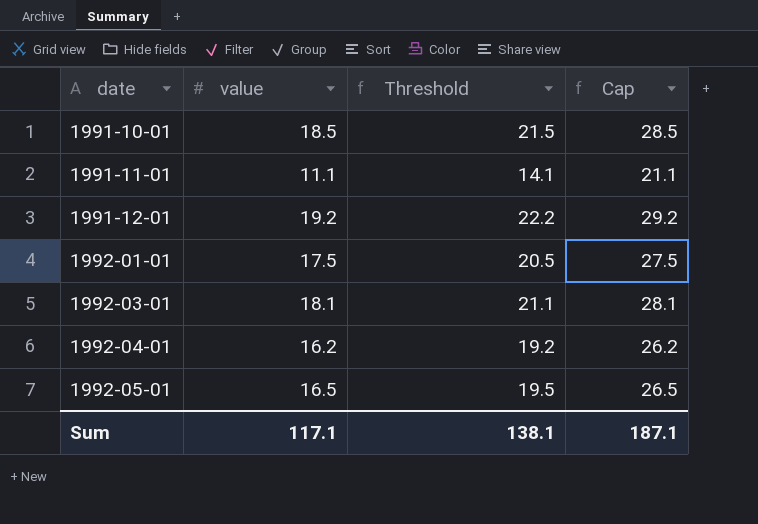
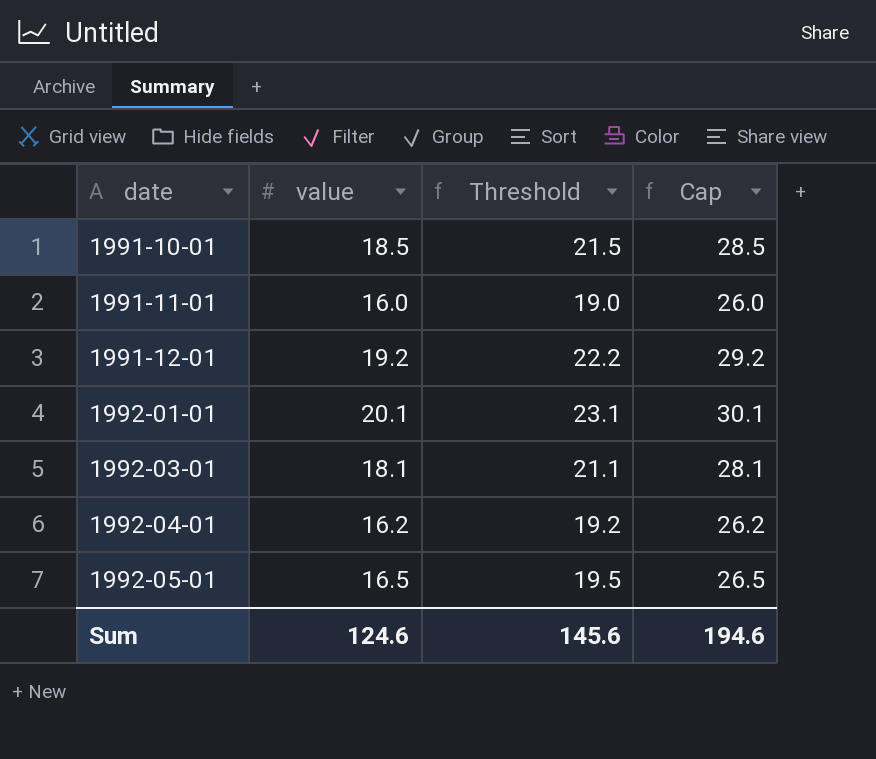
1991-11-01 | value: 11.1 -> 16.0
1991-11-01 | Threshold: 14.1 -> 19.0
1991-11-01 | Cap: 21.1 -> 26.0
1992-01-01 | value: 17.5 -> 20.1
1992-01-01 | Threshold: 20.5 -> 23.1
1992-01-01 | Cap: 27.5 -> 30.1
Sum | value: 117.1 -> 124.6
Sum | Threshold: 138.1 -> 145.6
Sum | Cap: 187.1 -> 194.6

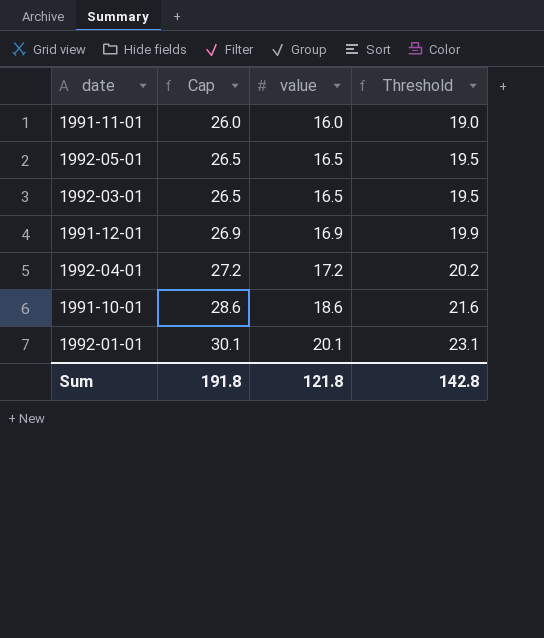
row order: date ascending -> Cap ascending
column Cap | position: 4 -> 2
1992-03-01 | Cap: 28.1 -> 26.5
1992-03-01 | value: 18.1 -> 16.5
1992-03-01 | Threshold: 21.1 -> 19.5
1991-12-01 | Cap: 29.2 -> 26.9
1991-12-01 | value: 19.2 -> 16.9
1991-12-01 | Threshold: 22.2 -> 19.9
1992-04-01 | Cap: 26.2 -> 27.2
1992-04-01 | value: 16.2 -> 17.2
1992-04-01 | Threshold: 19.2 -> 20.2
1991-10-01 | Cap: 28.5 -> 28.6
1991-10-01 | value: 18.5 -> 18.6
1991-10-01 | Threshold: 21.5 -> 21.6
Sum | Cap: 194.6 -> 191.8
Sum | value: 124.6 -> 121.8
Sum | Threshold: 145.6 -> 142.8

